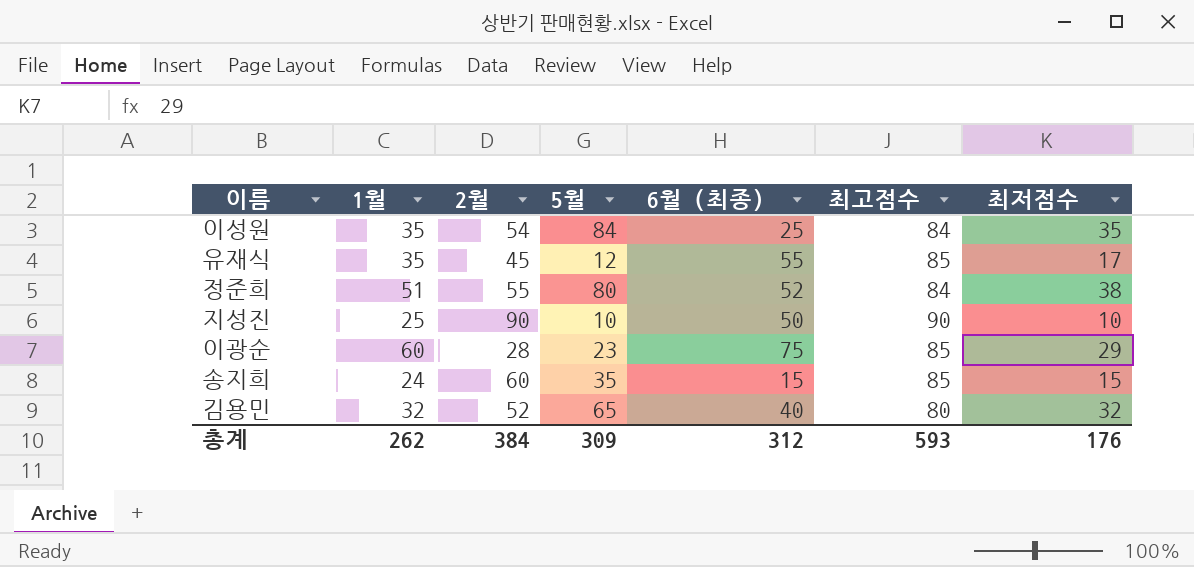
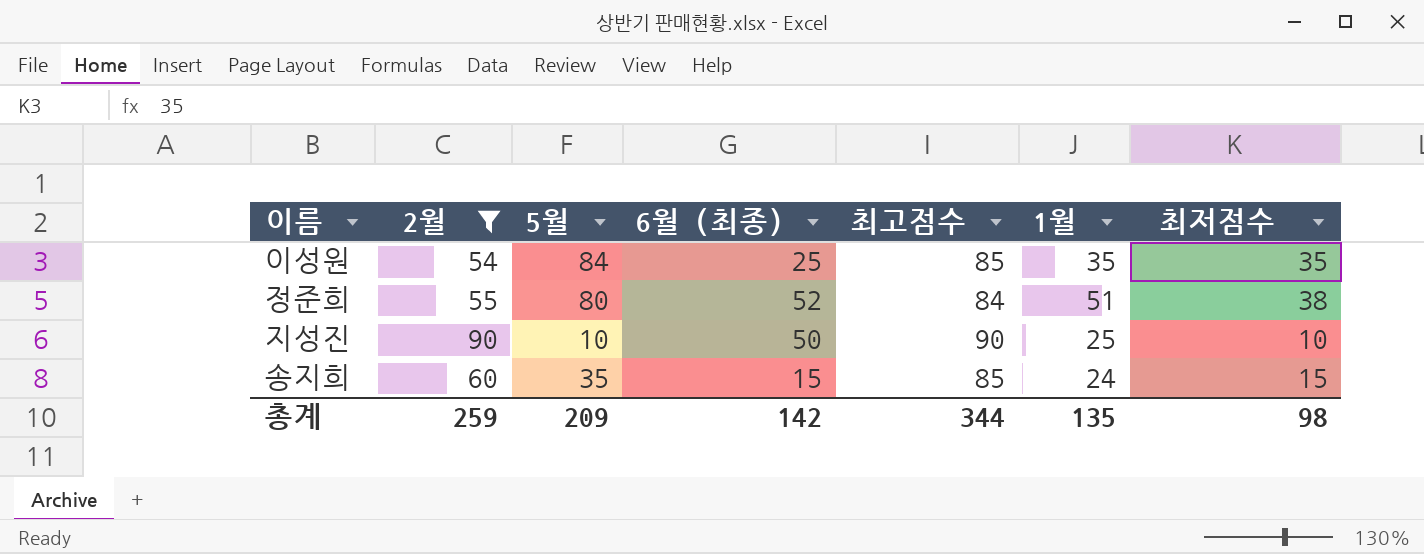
filter: none -> 2월 >= 54
column 1월 | position: 2 -> 6
이성원 | 최고점수: 84 -> 85
총계 | 2월: 384 -> 259
총계 | 5월: 309 -> 209
총계 | 6월 (최종): 312 -> 142
총계 | 최고점수: 593 -> 344
총계 | 1월: 262 -> 135
총계 | 최저점수: 176 -> 98

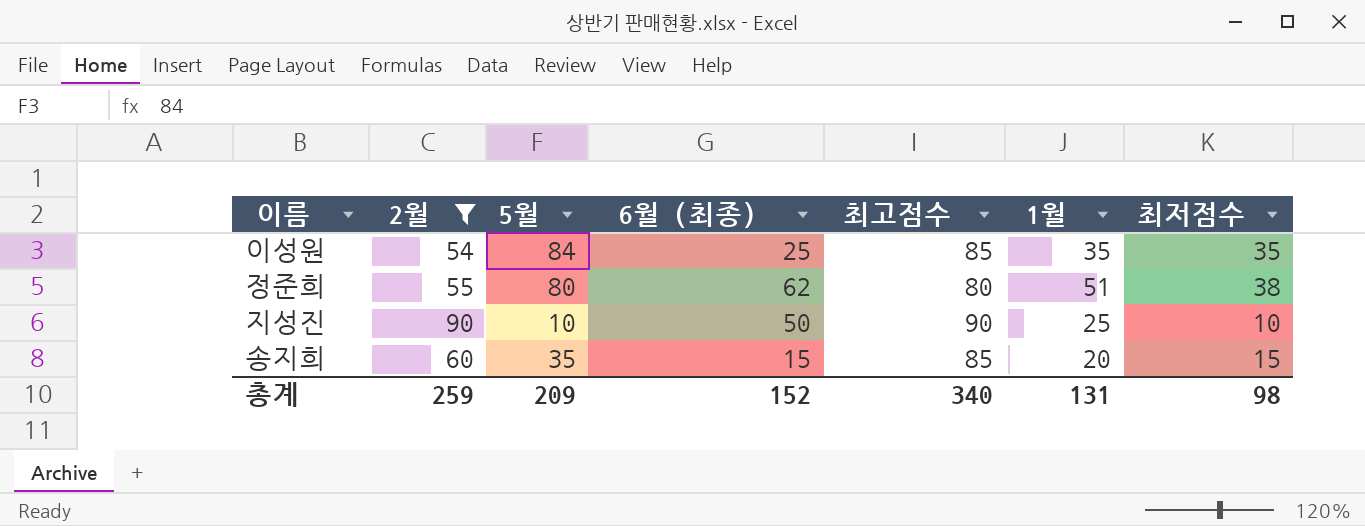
정준희 | 6월 (최종): 52 -> 62
정준희 | 최고점수: 84 -> 80
송지희 | 1월: 24 -> 20
총계 | 6월 (최종): 142 -> 152
총계 | 최고점수: 344 -> 340
총계 | 1월: 135 -> 131

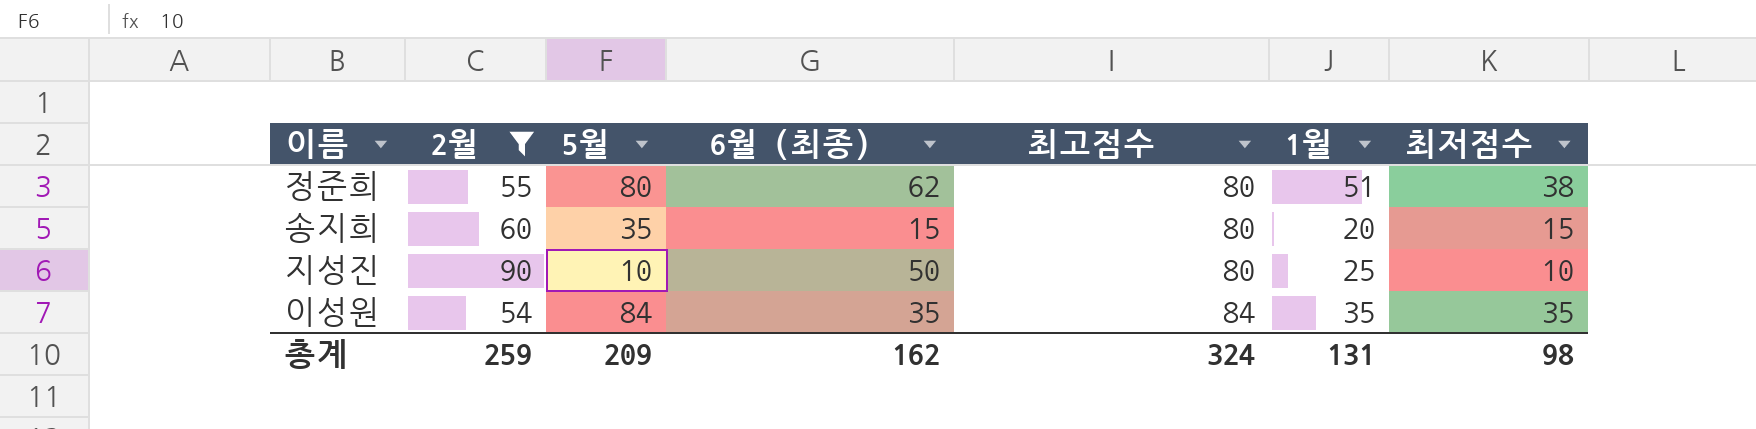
row order: none -> 최고점수 ascending
송지희 | 최고점수: 85 -> 80
지성진 | 최고점수: 90 -> 80
이성원 | 6월 (최종): 25 -> 35
이성원 | 최고점수: 85 -> 84
총계 | 6월 (최종): 152 -> 162
총계 | 최고점수: 340 -> 324

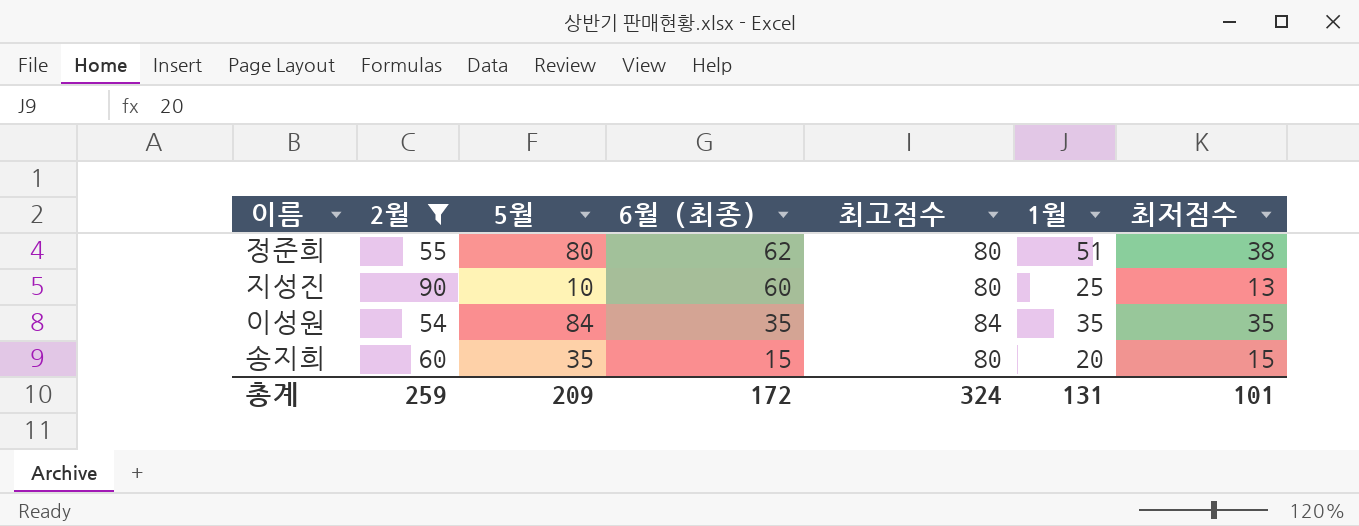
row order: 최고점수 ascending -> 6월 (최종) descending
지성진 | 6월 (최종): 50 -> 60
지성진 | 최저점수: 10 -> 13
총계 | 6월 (최종): 162 -> 172
총계 | 최저점수: 98 -> 101

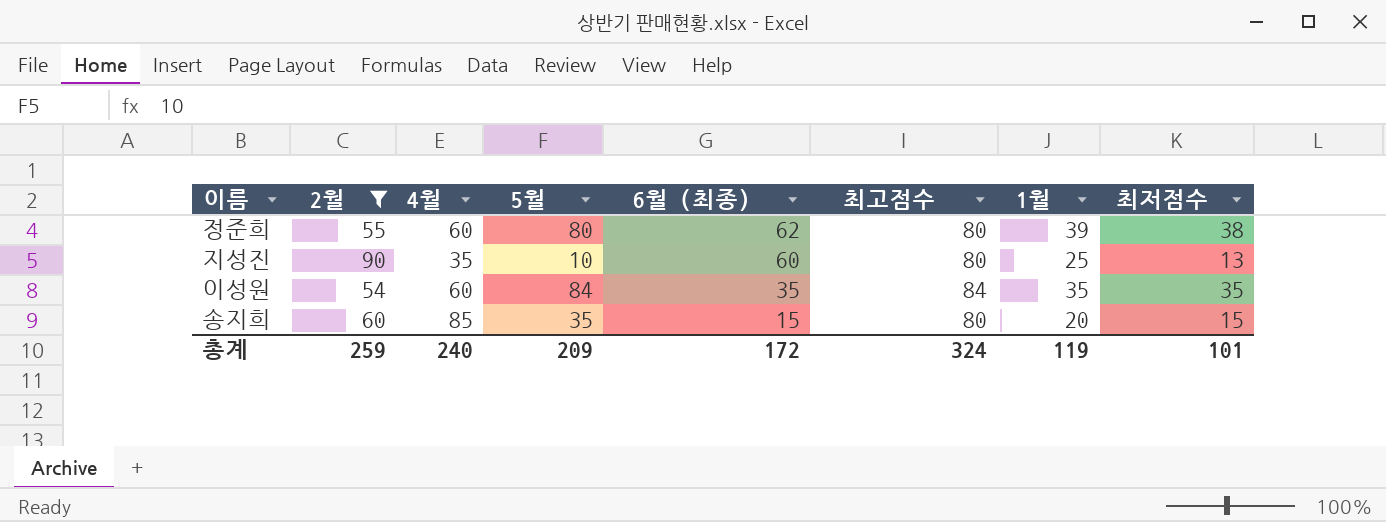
column 4월 | position: none -> 3
정준희 | 1월: 51 -> 39
총계 | 1월: 131 -> 119

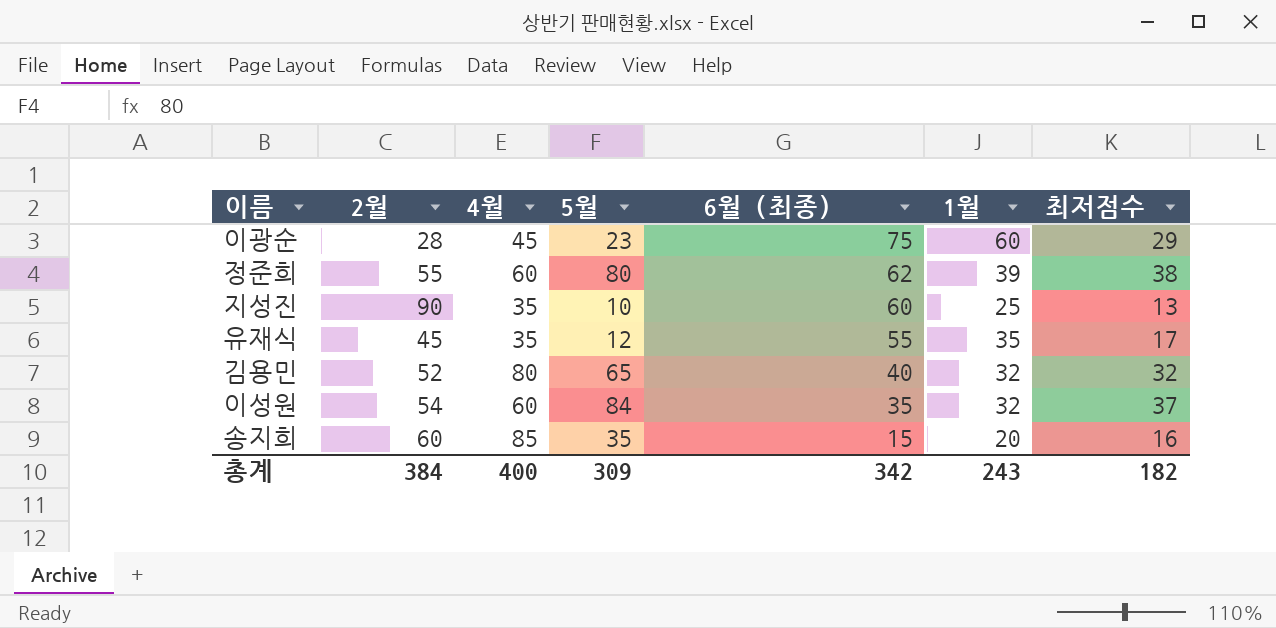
filter: 2월 >= 54 -> none
column 최고점수 | position: 6 -> none
이성원 | 1월: 35 -> 32
이성원 | 최저점수: 35 -> 37
송지희 | 최저점수: 15 -> 16
총계 | 2월: 259 -> 384
총계 | 4월: 240 -> 400
총계 | 5월: 209 -> 309
총계 | 6월 (최종): 172 -> 342
총계 | 1월: 119 -> 243
총계 | 최저점수: 101 -> 182

